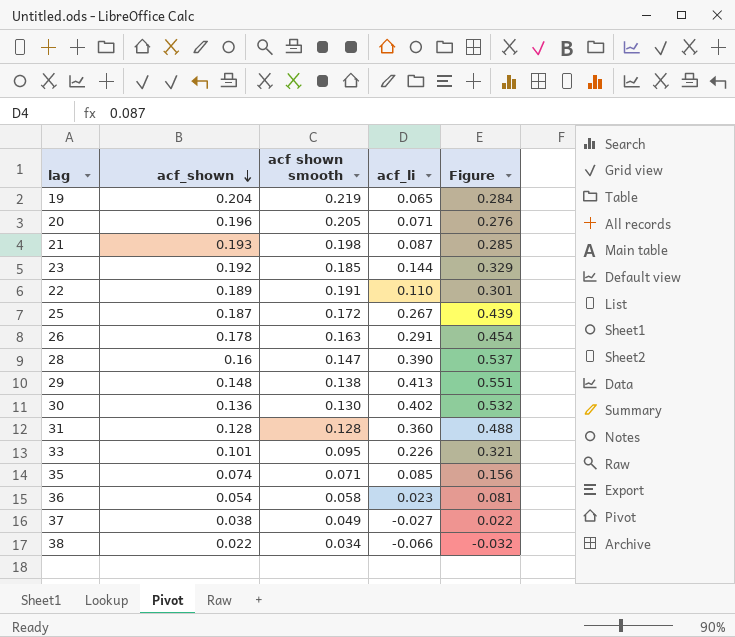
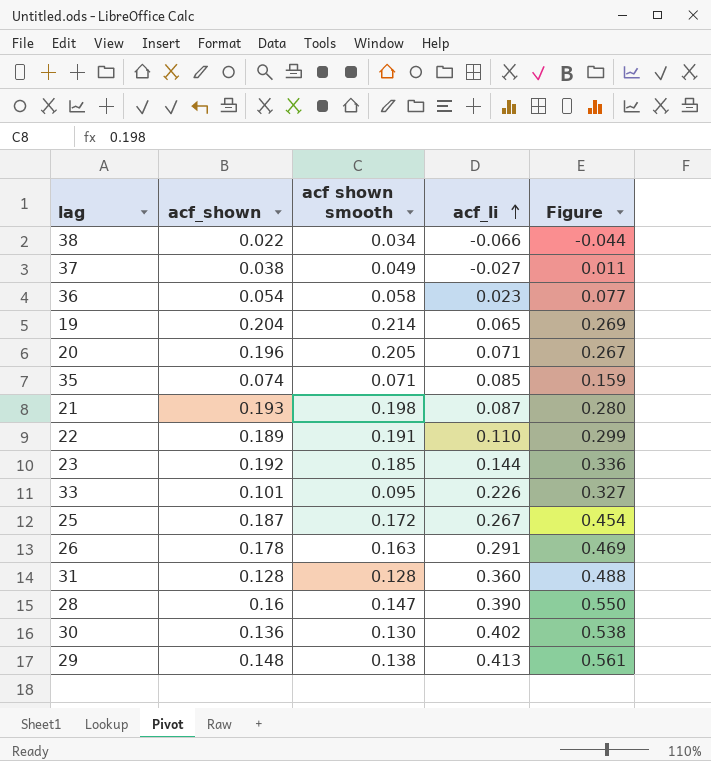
row order: acf_shown descending -> acf_li ascending
column Figure | formula: [acf shown smooth] + [acf_li] -> [acf_shown] + [acf_li]
19 | acf shown smooth: 0.219 -> 0.214

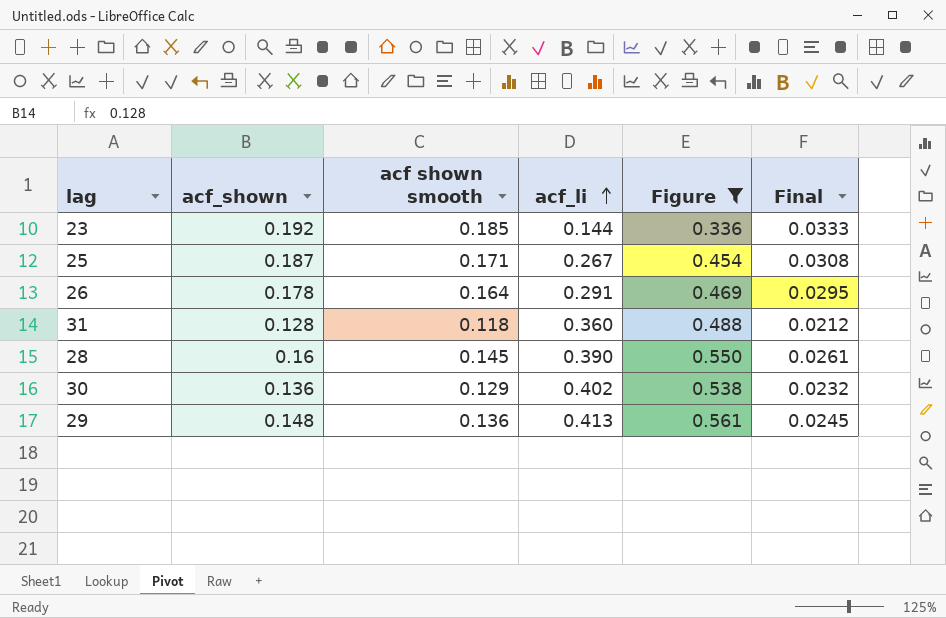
filter: none -> Figure >= 0.336
column Final | formula: none -> [acf shown smooth] * 0.18
25 | acf shown smooth: 0.172 -> 0.171
26 | acf shown smooth: 0.163 -> 0.164
31 | acf shown smooth: 0.128 -> 0.118
28 | acf shown smooth: 0.147 -> 0.145
30 | acf shown smooth: 0.130 -> 0.129
29 | acf shown smooth: 0.138 -> 0.136

